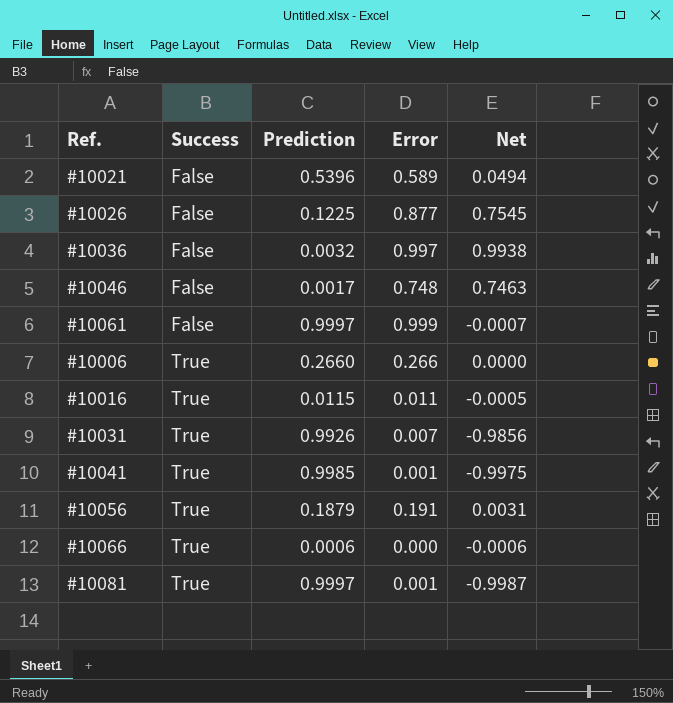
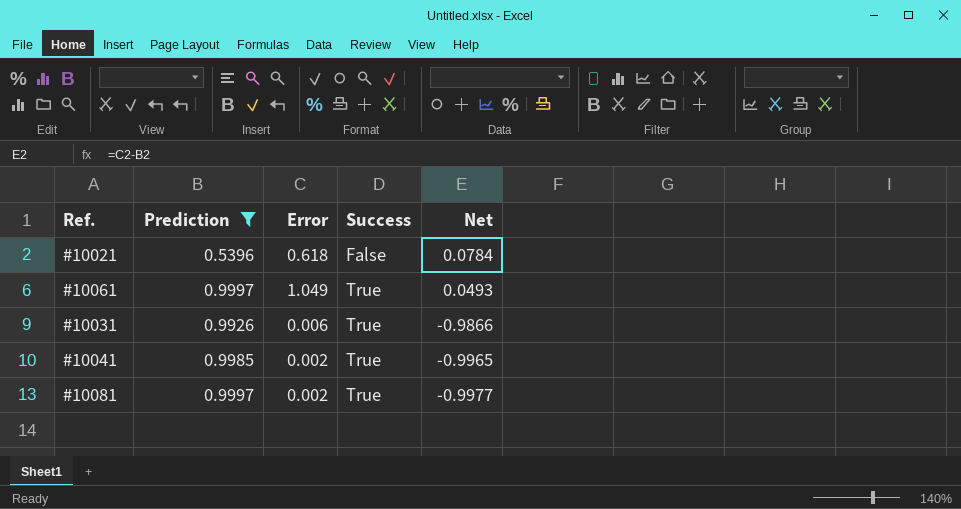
filter: none -> Prediction >= 0.5396
column Success | position: 2 -> 4
#10021 | Error: 0.589 -> 0.618
#10021 | Net: 0.0494 -> 0.0784
#10061 | Error: 0.999 -> 1.049
#10061 | Success: False -> True
#10061 | Net: -0.0007 -> 0.0493
#10031 | Error: 0.007 -> 0.006
#10031 | Net: -0.9856 -> -0.9866
#10041 | Error: 0.001 -> 0.002
#10041 | Net: -0.9975 -> -0.9965
#10081 | Error: 0.001 -> 0.002
#10081 | Net: -0.9987 -> -0.9977

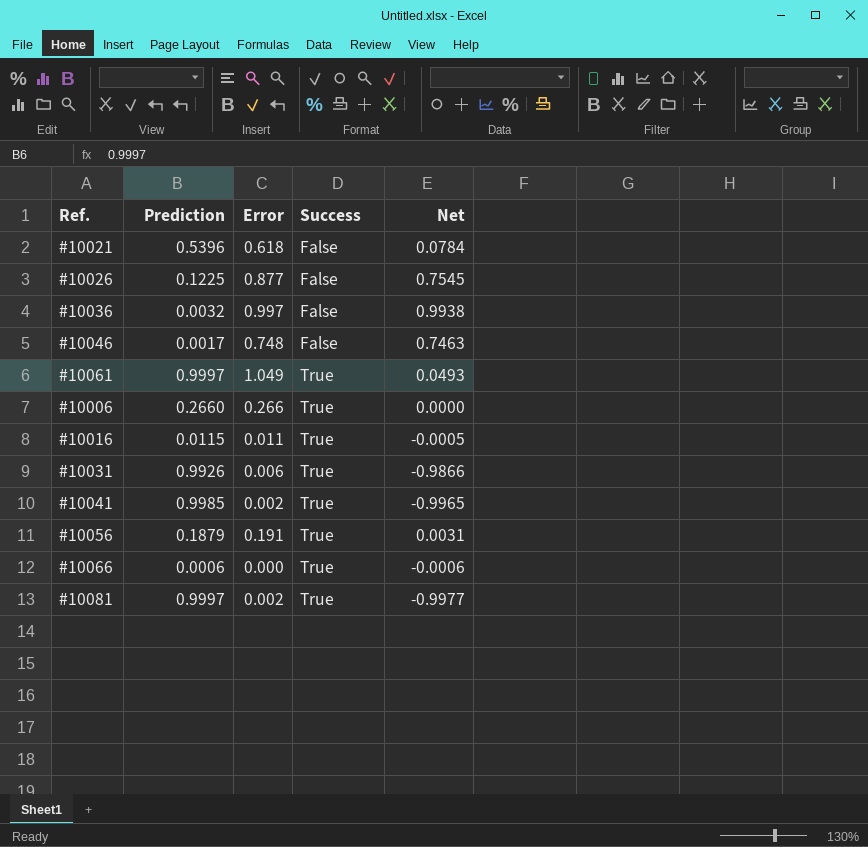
filter: Prediction >= 0.5396 -> none

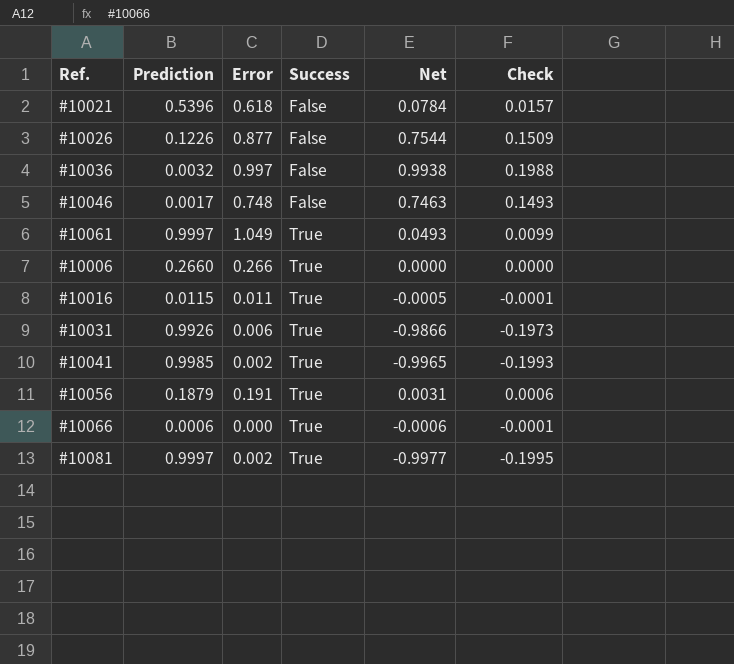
column Check | formula: none -> [Net] * 0.2
#10026 | Prediction: 0.1225 -> 0.1226
#10026 | Net: 0.7545 -> 0.7544

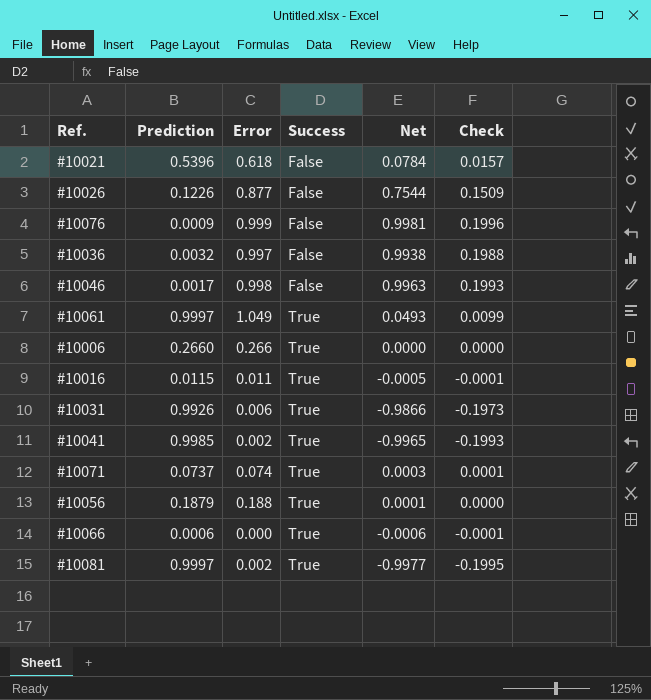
row #10076: none -> 0.0009 | 0.999 | False | 0.9981 | 0.1996
#10046 | Error: 0.748 -> 0.998
#10046 | Net: 0.7463 -> 0.9963
#10046 | Check: 0.1493 -> 0.1993
row #10071: none -> 0.0737 | 0.074 | True | 0.0003 | 0.0001
#10056 | Error: 0.191 -> 0.188
#10056 | Net: 0.0031 -> 0.0001
#10056 | Check: 0.0006 -> 0.0000

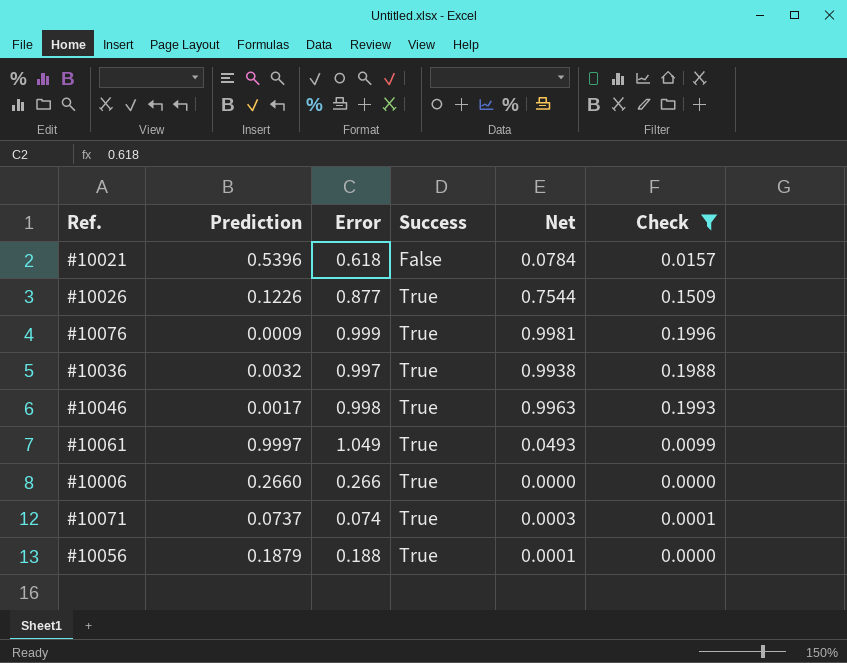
filter: none -> Check >= 0.0000
#10026 | Success: False -> True
#10076 | Success: False -> True
#10036 | Success: False -> True
#10046 | Success: False -> True

